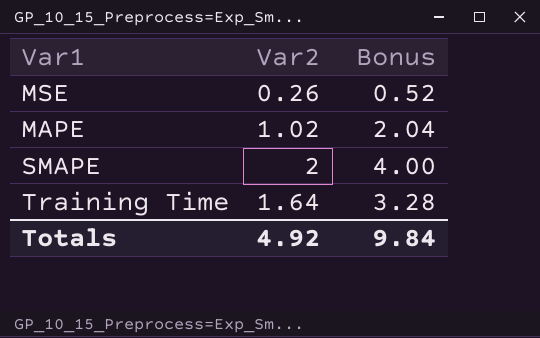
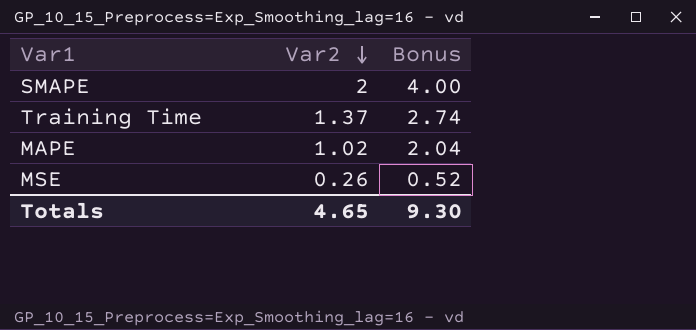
row order: none -> Var2 descending
Training Time | Var2: 1.64 -> 1.37
Training Time | Bonus: 3.28 -> 2.74
Totals | Var2: 4.92 -> 4.65
Totals | Bonus: 9.84 -> 9.30

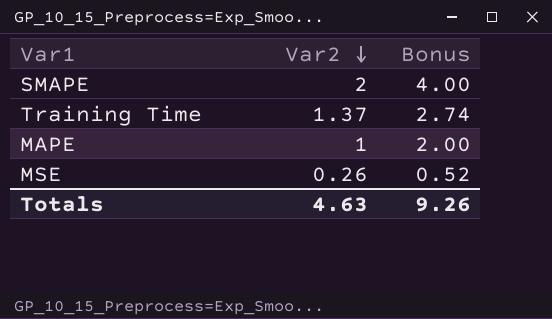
MAPE | Var2: 1.02 -> 1
MAPE | Bonus: 2.04 -> 2.00
Totals | Var2: 4.65 -> 4.63
Totals | Bonus: 9.30 -> 9.26

